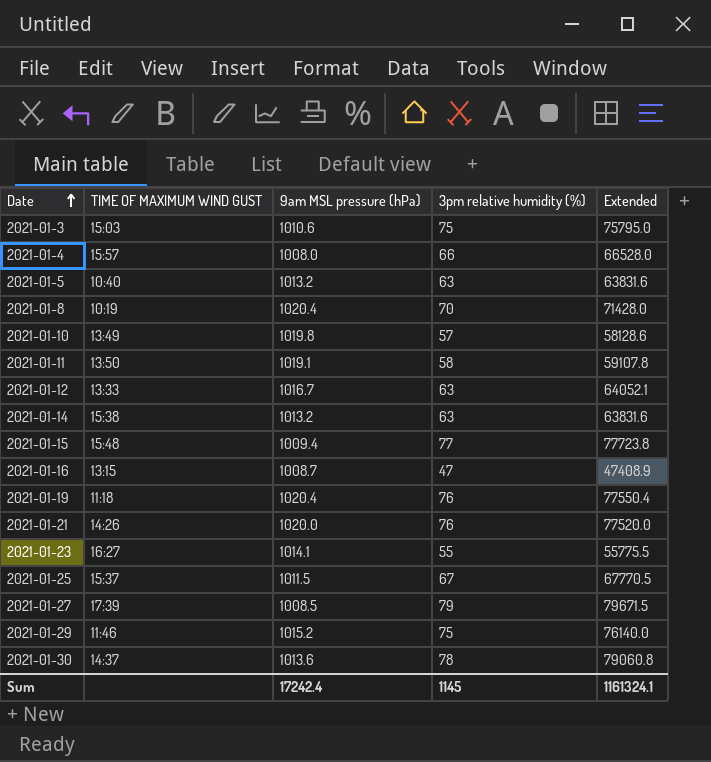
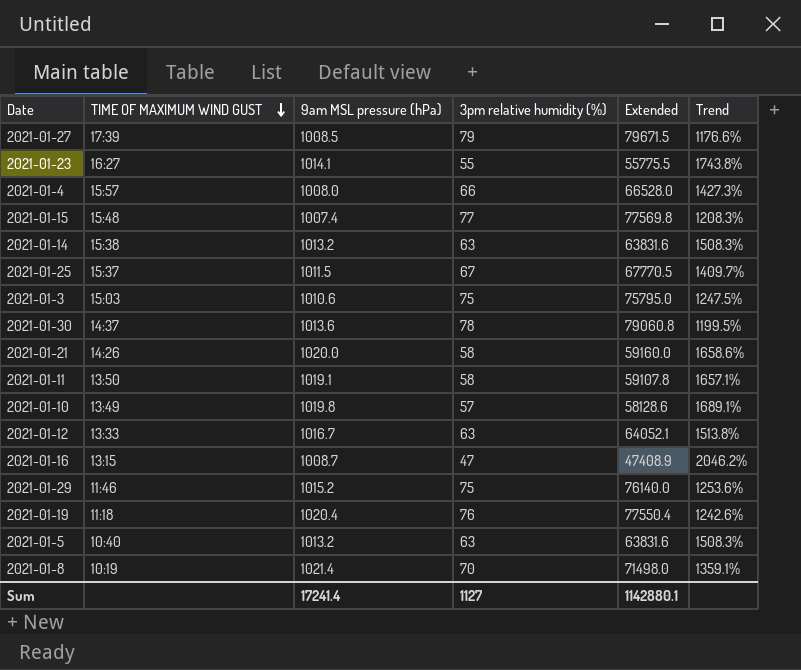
row order: Date ascending -> TIME OF MAXIMUM WIND GUST descending
column Trend | formula: none -> ([9am MSL pressure (hPa)] - [3pm relative humidity (%)]) / [3pm relative humidity (%)]
2021-01-15 | 9am MSL pressure (hPa): 1009.4 -> 1007.4
2021-01-15 | Extended: 77723.8 -> 77569.8
2021-01-21 | 3pm relative humidity (%): 76 -> 58
2021-01-21 | Extended: 77520.0 -> 59160.0
2021-01-8 | 9am MSL pressure (hPa): 1020.4 -> 1021.4
2021-01-8 | Extended: 71428.0 -> 71498.0
Sum | 9am MSL pressure (hPa): 17242.4 -> 17241.4
Sum | 3pm relative humidity (%): 1145 -> 1127
Sum | Extended: 1161324.1 -> 1142880.1

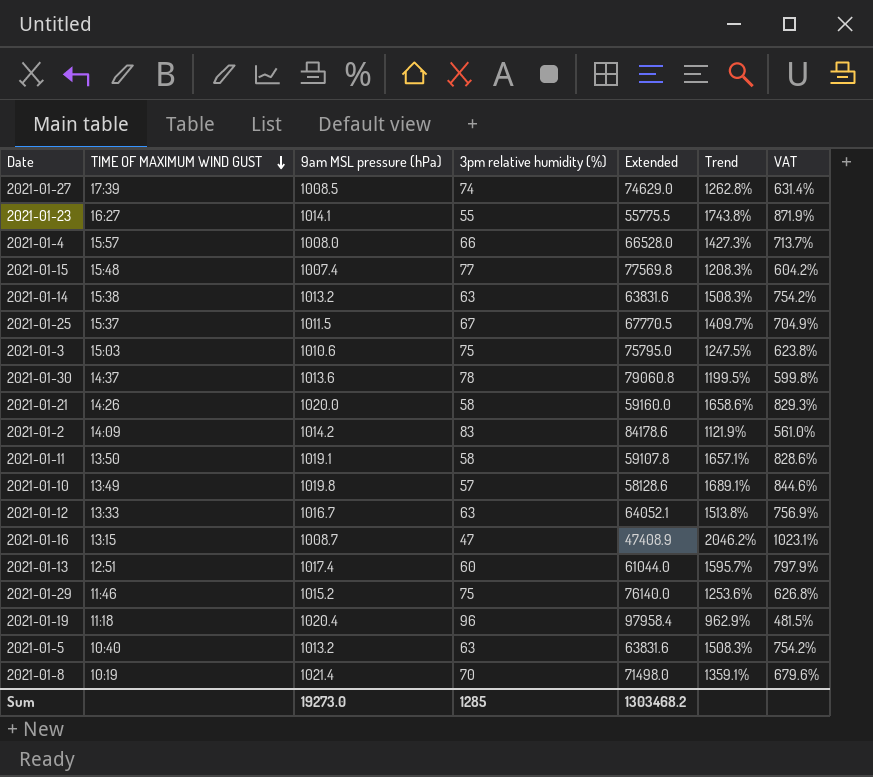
column VAT | formula: none -> [Trend] * 0.5
2021-01-27 | 3pm relative humidity (%): 79 -> 74
2021-01-27 | Extended: 79671.5 -> 74629.0
2021-01-27 | Trend: 1176.6% -> 1262.8%
row 2021-01-2: none -> 14:09 | 1014.2 | 83 | 84178.6 | 1121.9% | 561.0%
row 2021-01-13: none -> 12:51 | 1017.4 | 60 | 61044.0 | 1595.7% | 797.9%
2021-01-19 | 3pm relative humidity (%): 76 -> 96
2021-01-19 | Extended: 77550.4 -> 97958.4
2021-01-19 | Trend: 1242.6% -> 962.9%
Sum | 9am MSL pressure (hPa): 17241.4 -> 19273.0
Sum | 3pm relative humidity (%): 1127 -> 1285
Sum | Extended: 1142880.1 -> 1303468.2

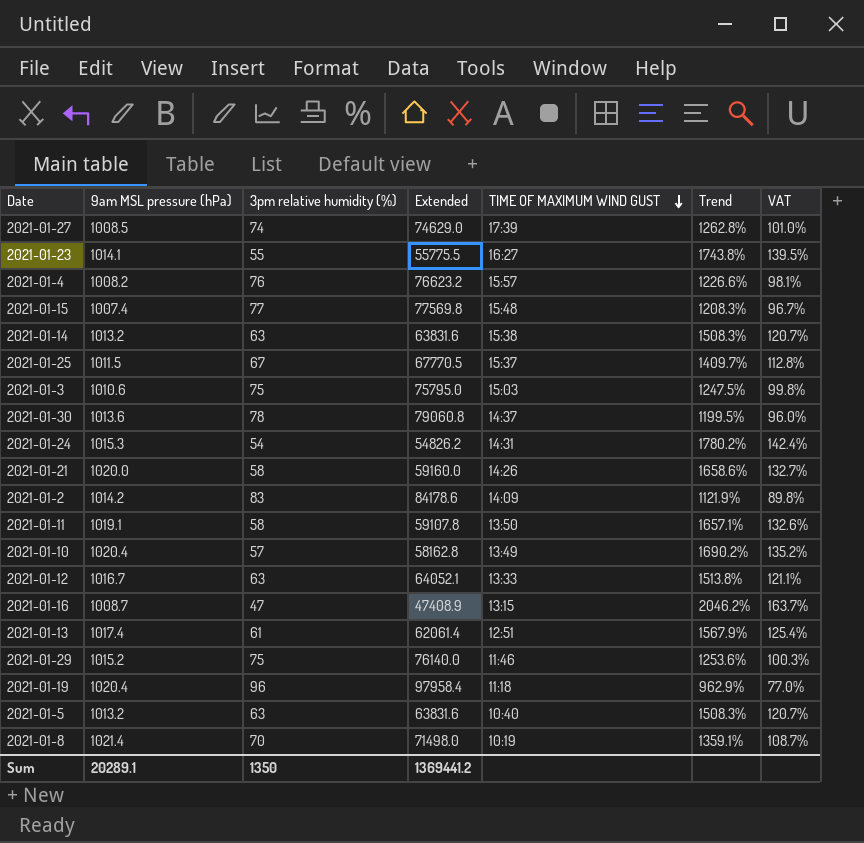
column TIME OF MAXIMUM WIND GUST | position: 2 -> 5
column VAT | formula: [Trend] * 0.5 -> [Trend] * 0.08
2021-01-4 | 9am MSL pressure (hPa): 1008.0 -> 1008.2
2021-01-4 | 3pm relative humidity (%): 66 -> 76
2021-01-4 | Extended: 66528.0 -> 76623.2
2021-01-4 | Trend: 1427.3% -> 1226.6%
row 2021-01-24: none -> 1015.3 | 54 | 54826.2 | 14:31 | 1780.2% | 142.4%
2021-01-10 | 9am MSL pressure (hPa): 1019.8 -> 1020.4
2021-01-10 | Extended: 58128.6 -> 58162.8
2021-01-10 | Trend: 1689.1% -> 1690.2%
2021-01-13 | 3pm relative humidity (%): 60 -> 61
2021-01-13 | Extended: 61044.0 -> 62061.4
2021-01-13 | Trend: 1595.7% -> 1567.9%
Sum | 9am MSL pressure (hPa): 19273.0 -> 20289.1
Sum | 3pm relative humidity (%): 1285 -> 1350
Sum | Extended: 1303468.2 -> 1369441.2

